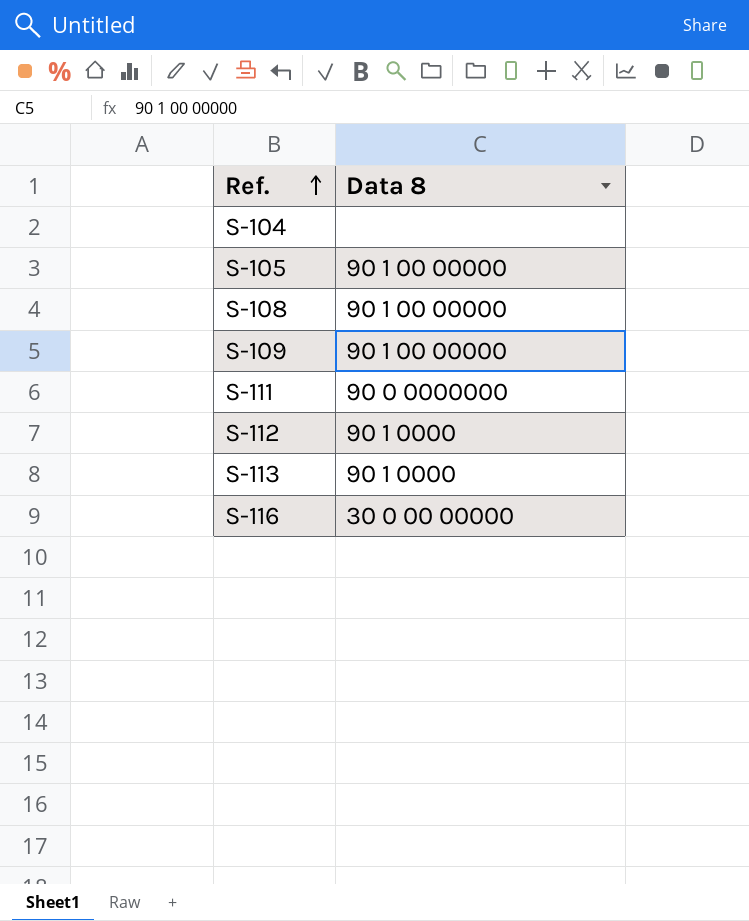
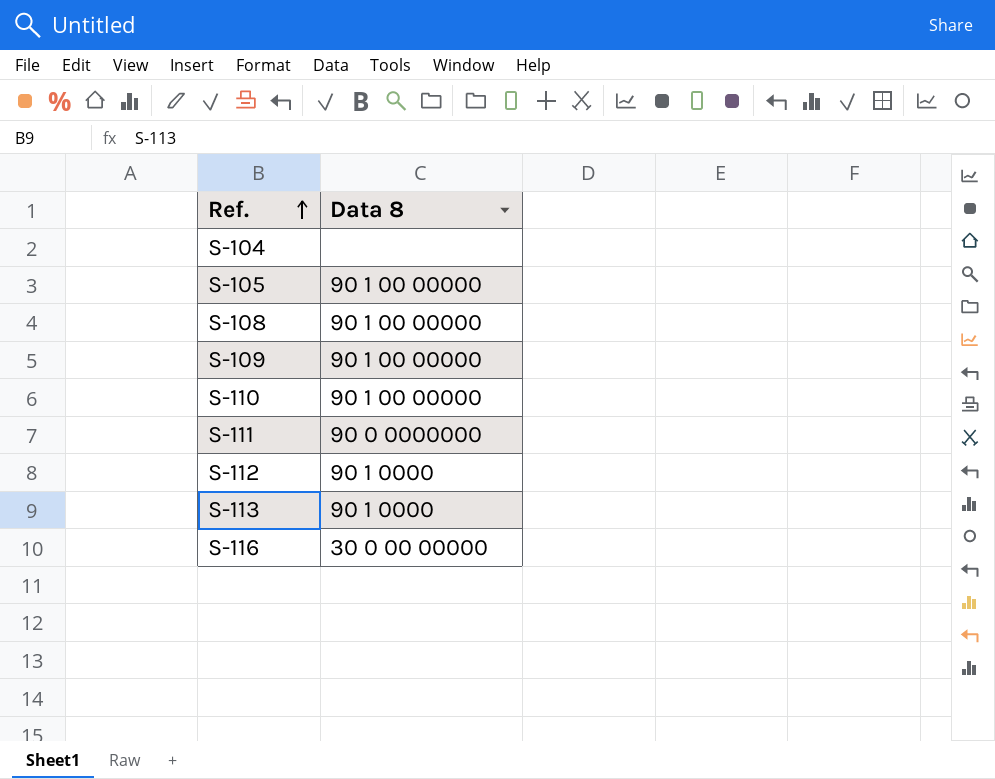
row S-110: none -> 90 1 00 00000

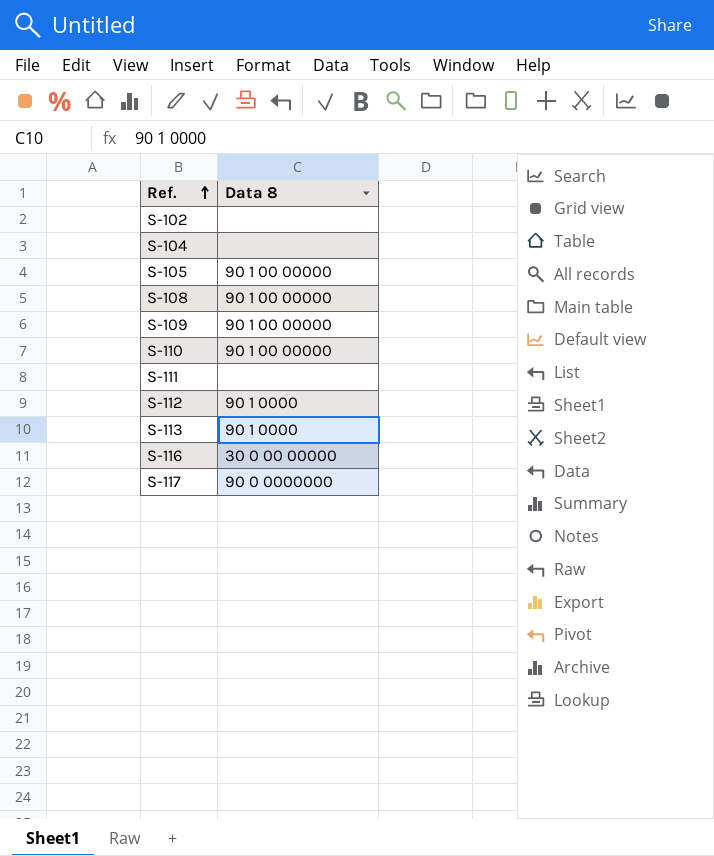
row S-102: none -> none
S-111 | Data 8: 90 0 0000000 -> none
row S-117: none -> 90 0 0000000

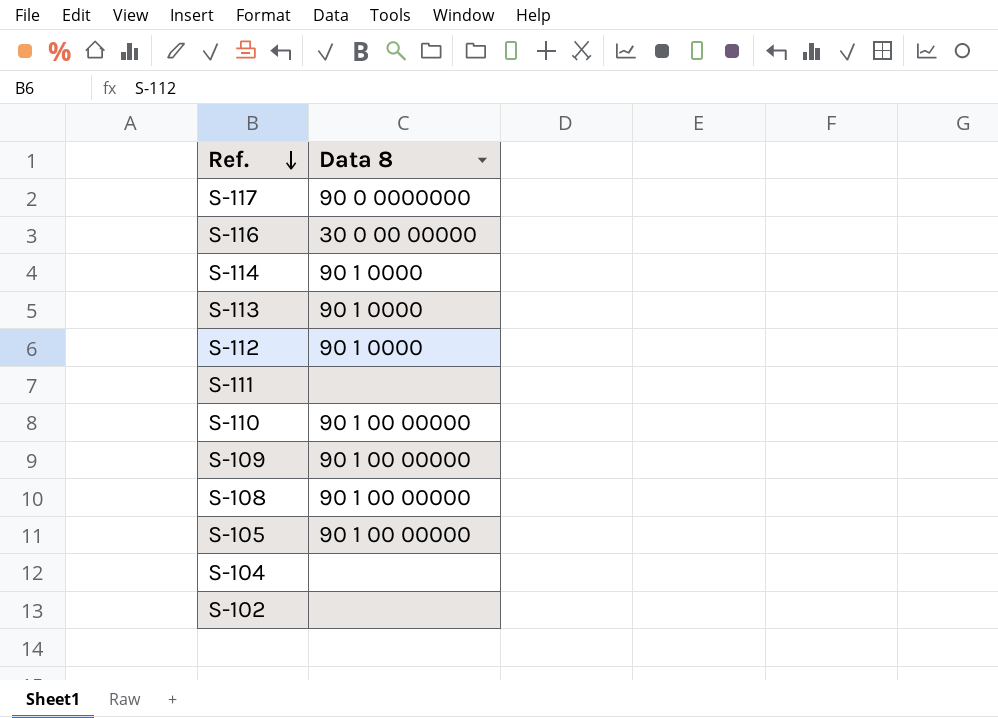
row order: Ref. ascending -> Ref. descending
row S-114: none -> 90 1 0000

